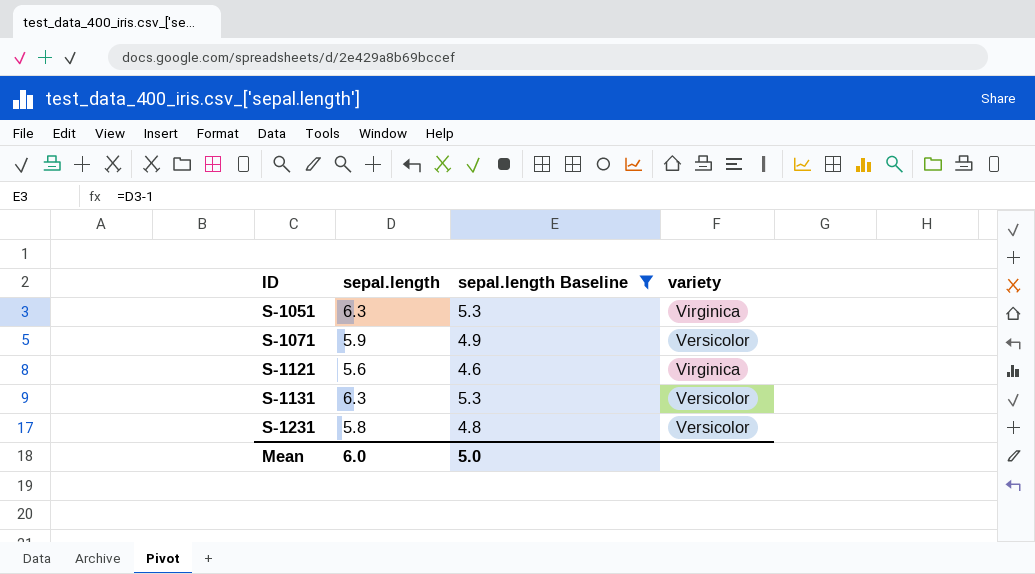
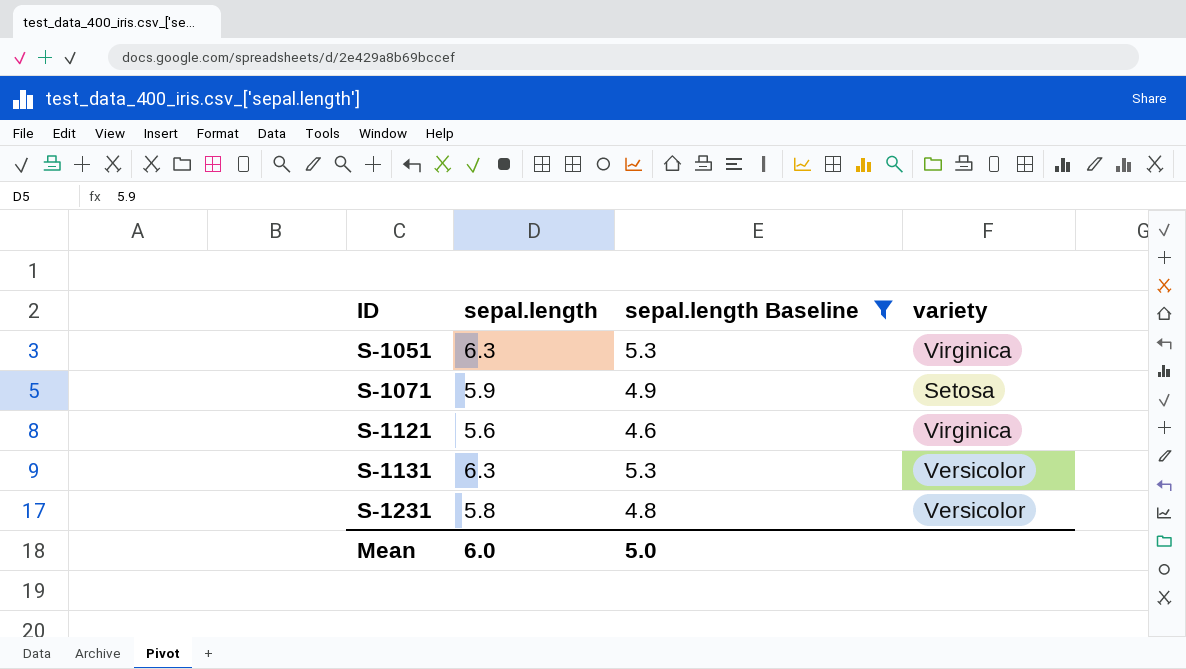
S-1071 | variety: Versicolor -> Setosa

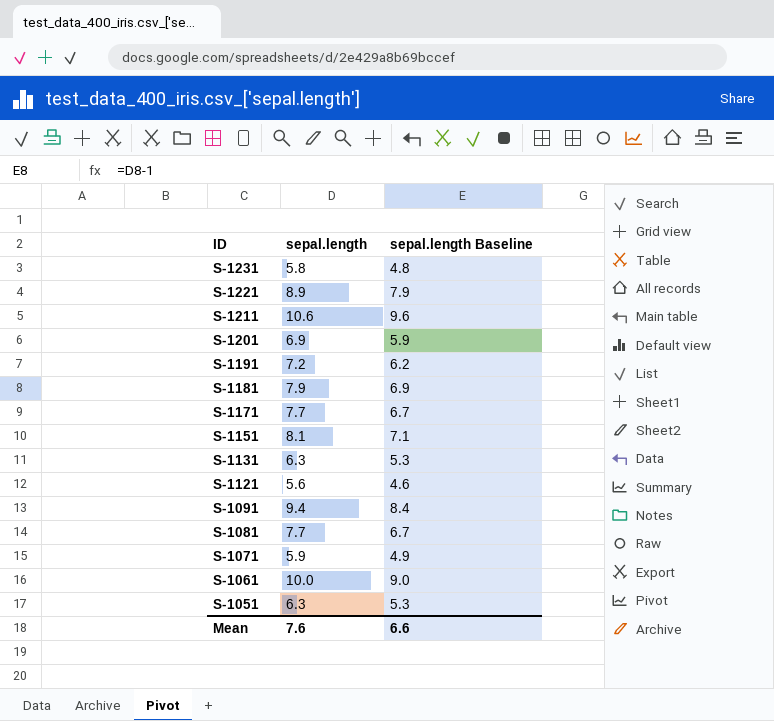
filter: sepal.length Baseline <= 5.3 -> none
row order: ID ascending -> ID descending
column variety | position: 4 -> none
Mean | sepal.length: 6.0 -> 7.6
Mean | sepal.length Baseline: 5.0 -> 6.6

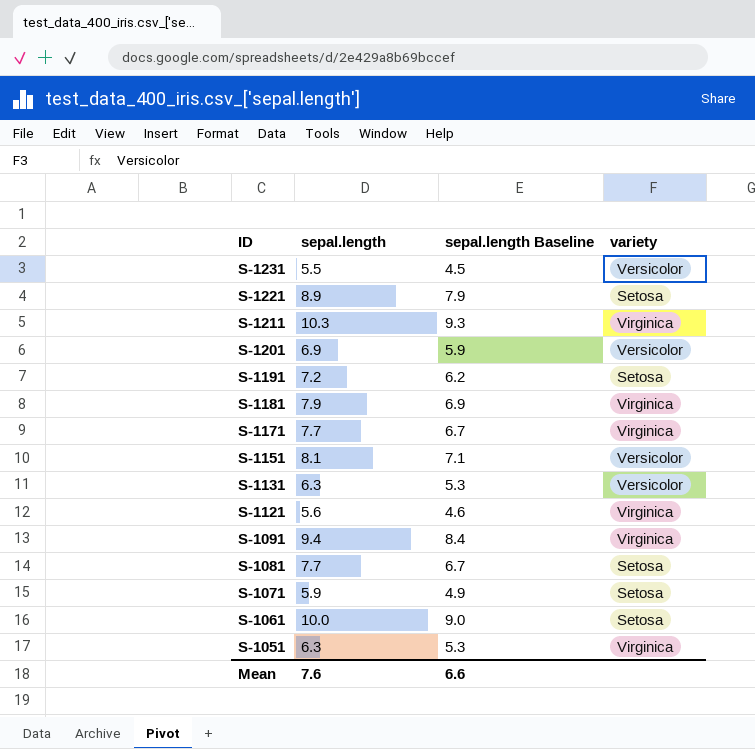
column variety | position: none -> 4
S-1231 | sepal.length: 5.8 -> 5.5
S-1231 | sepal.length Baseline: 4.8 -> 4.5
S-1211 | sepal.length: 10.6 -> 10.3
S-1211 | sepal.length Baseline: 9.6 -> 9.3

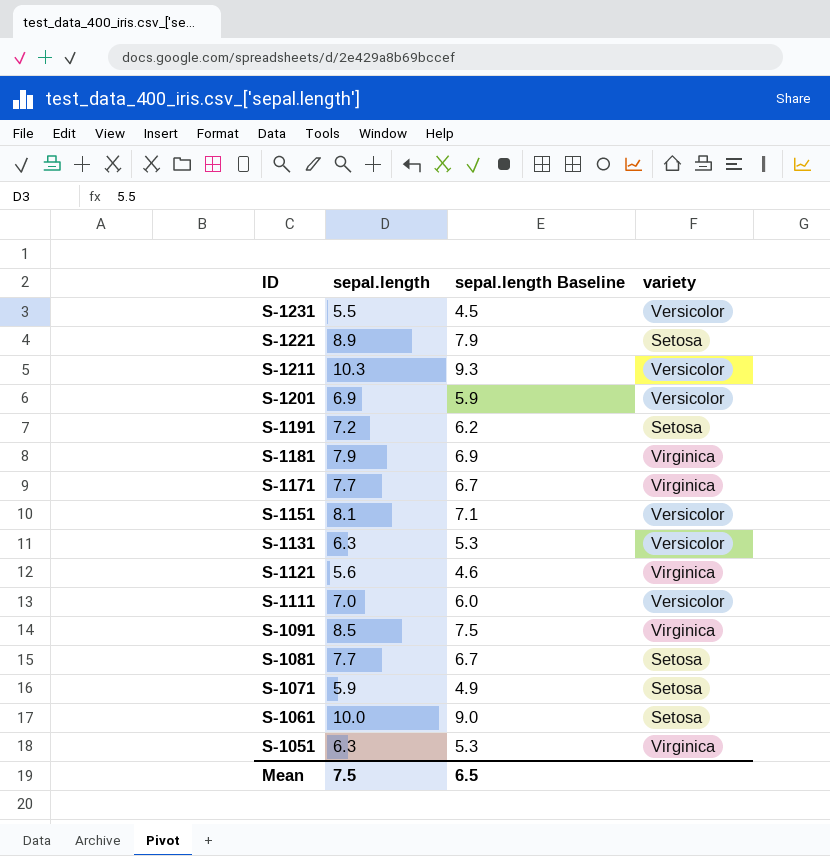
S-1211 | variety: Virginica -> Versicolor
row S-1111: none -> 7.0 | 6.0 | Versicolor
S-1091 | sepal.length: 9.4 -> 8.5
S-1091 | sepal.length Baseline: 8.4 -> 7.5
Mean | sepal.length: 7.6 -> 7.5
Mean | sepal.length Baseline: 6.6 -> 6.5

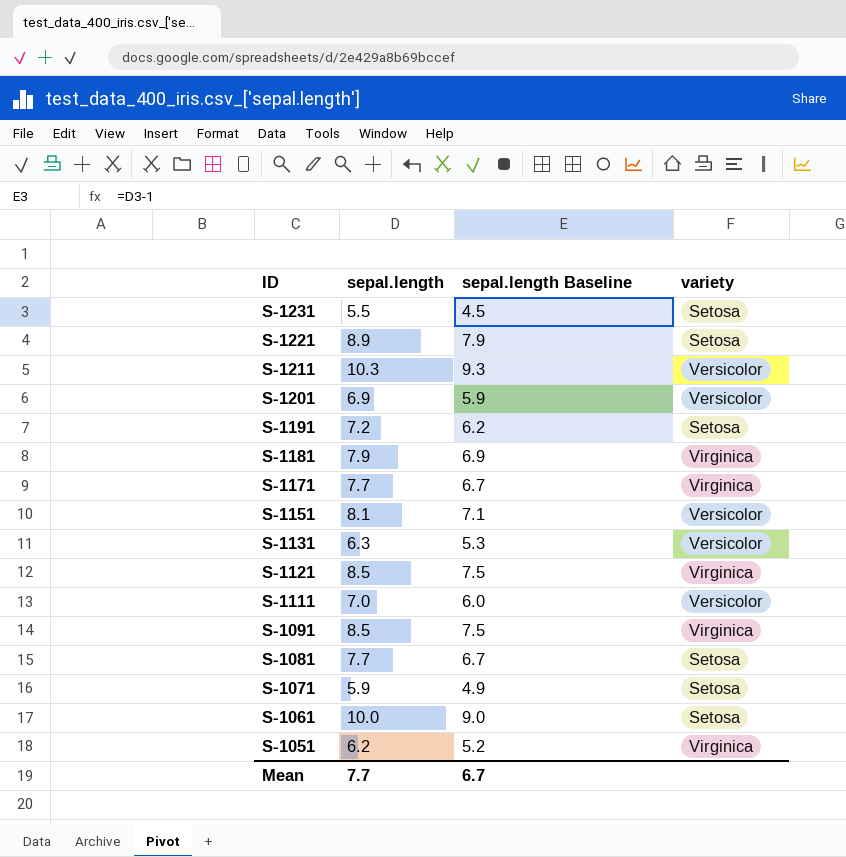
S-1231 | variety: Versicolor -> Setosa
S-1121 | sepal.length: 5.6 -> 8.5
S-1121 | sepal.length Baseline: 4.6 -> 7.5
S-1051 | sepal.length: 6.3 -> 6.2
S-1051 | sepal.length Baseline: 5.3 -> 5.2
Mean | sepal.length: 7.5 -> 7.7
Mean | sepal.length Baseline: 6.5 -> 6.7

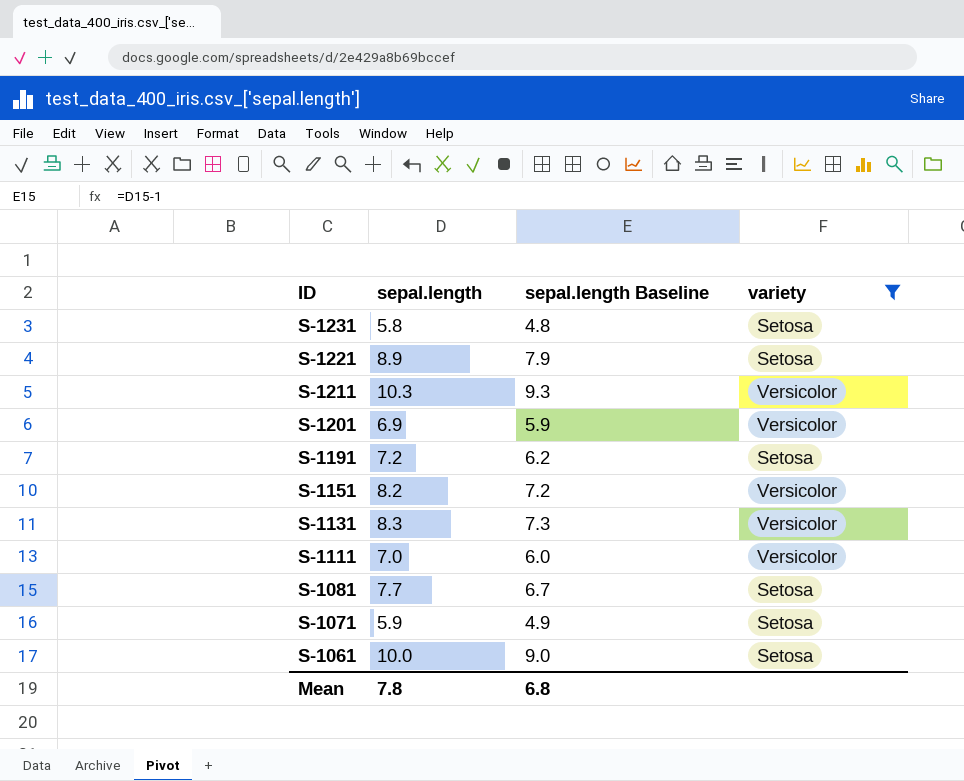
filter: none -> variety != Virginica
S-1231 | sepal.length: 5.5 -> 5.8
S-1231 | sepal.length Baseline: 4.5 -> 4.8
S-1151 | sepal.length: 8.1 -> 8.2
S-1151 | sepal.length Baseline: 7.1 -> 7.2
S-1131 | sepal.length: 6.3 -> 8.3
S-1131 | sepal.length Baseline: 5.3 -> 7.3
Mean | sepal.length: 7.7 -> 7.8
Mean | sepal.length Baseline: 6.7 -> 6.8

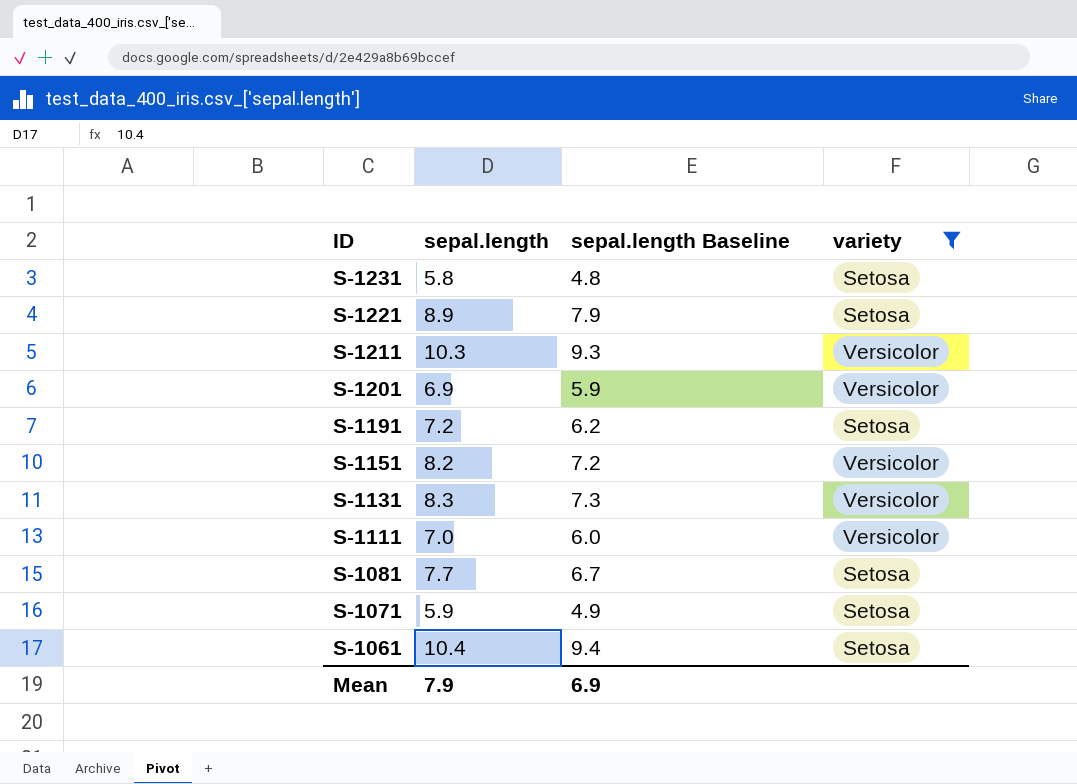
S-1061 | sepal.length: 10.0 -> 10.4
S-1061 | sepal.length Baseline: 9.0 -> 9.4
Mean | sepal.length: 7.8 -> 7.9
Mean | sepal.length Baseline: 6.8 -> 6.9

